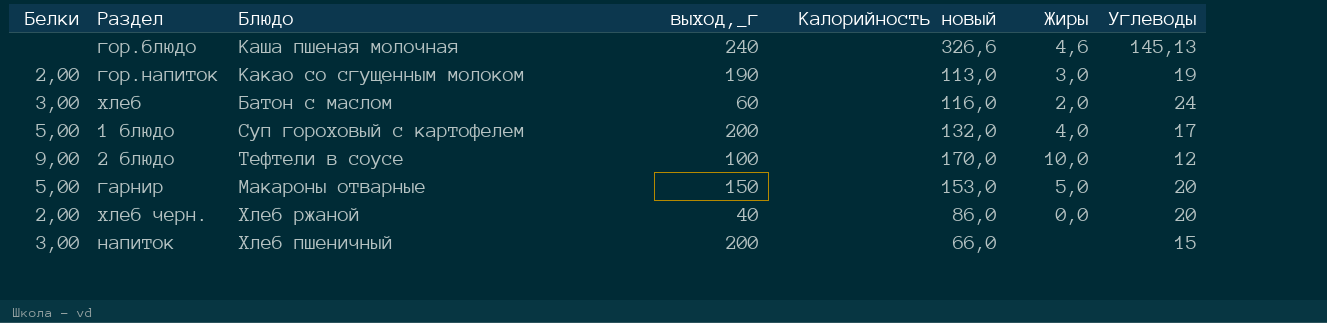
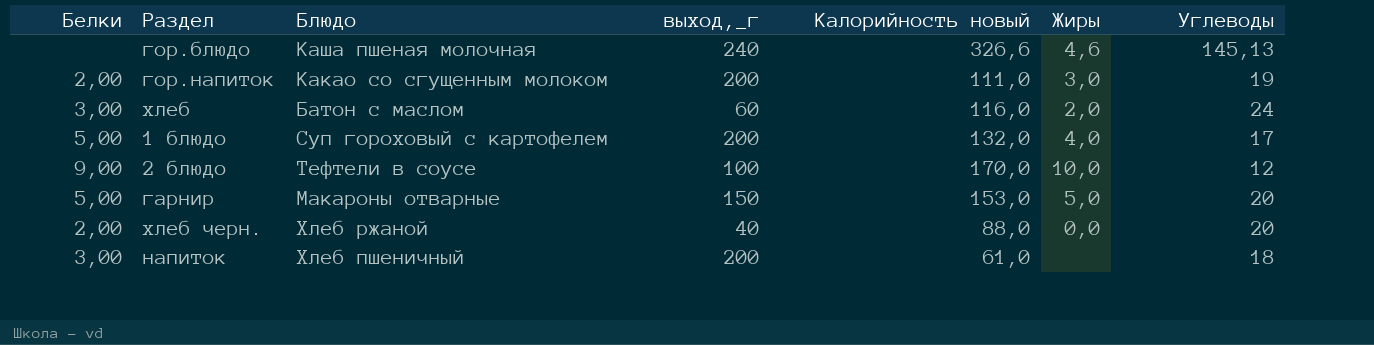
гор.напиток | выход,_г: 190 -> 200
гор.напиток | Калорийность новый: 113,0 -> 111,0
хлеб черн. | Калорийность новый: 86,0 -> 88,0
напиток | Калорийность новый: 66,0 -> 61,0
напиток | Углеводы: 15 -> 18

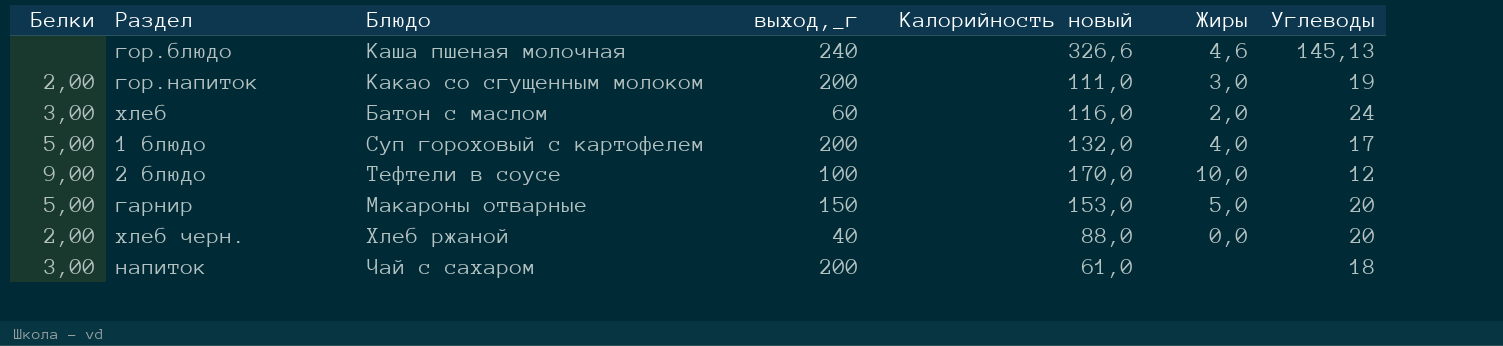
напиток | Блюдо: Хлеб пшеничный -> Чай с сахаром

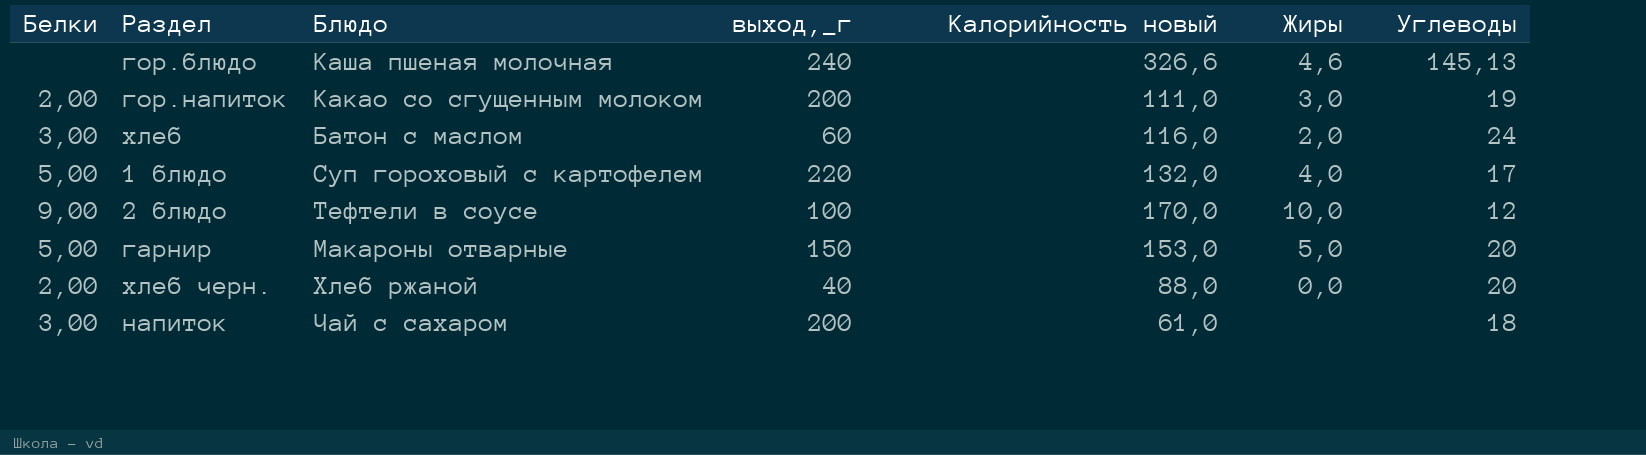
1 блюдо | выход,_г: 200 -> 220

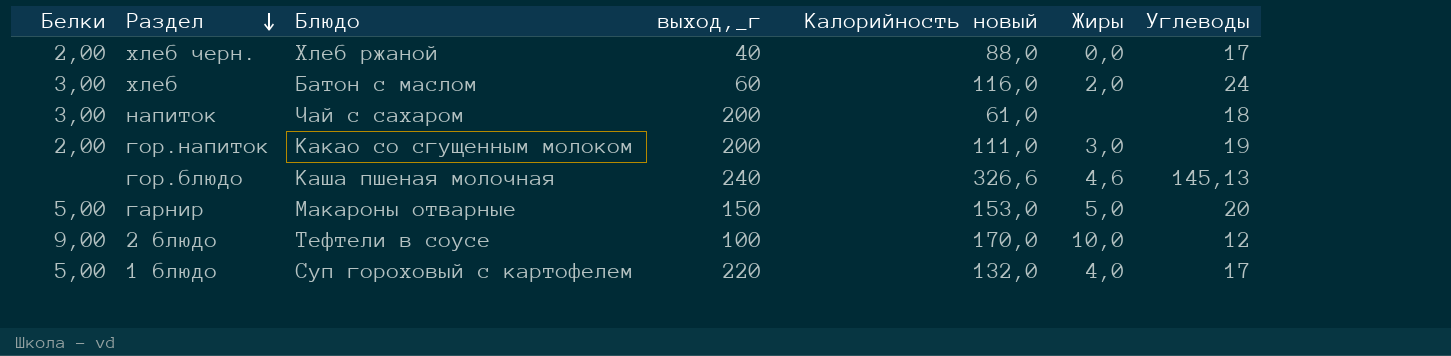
row order: none -> Раздел descending
хлеб черн. | Углеводы: 20 -> 17

